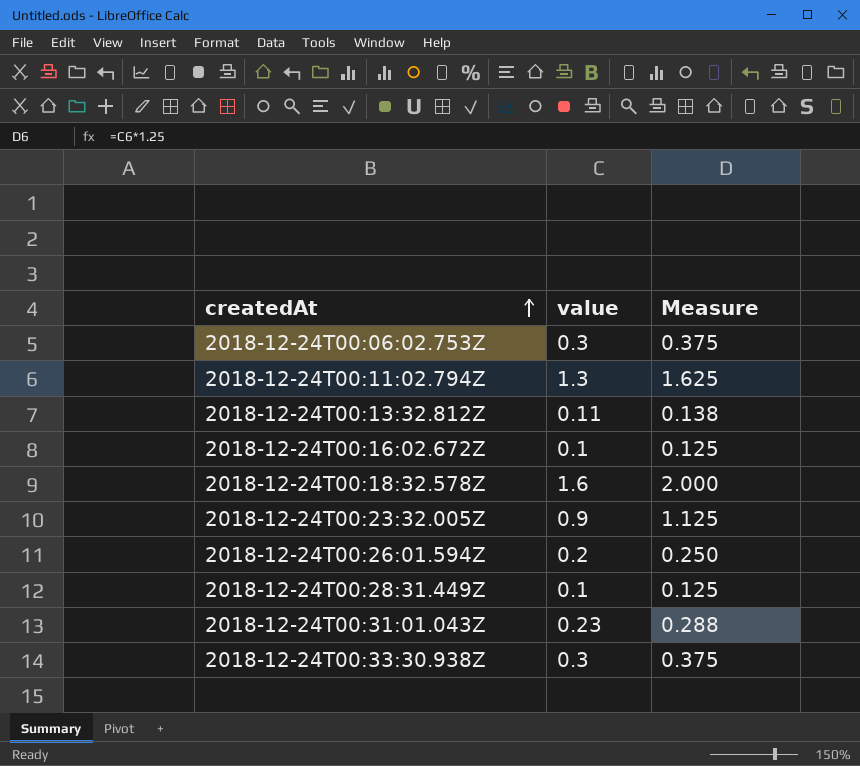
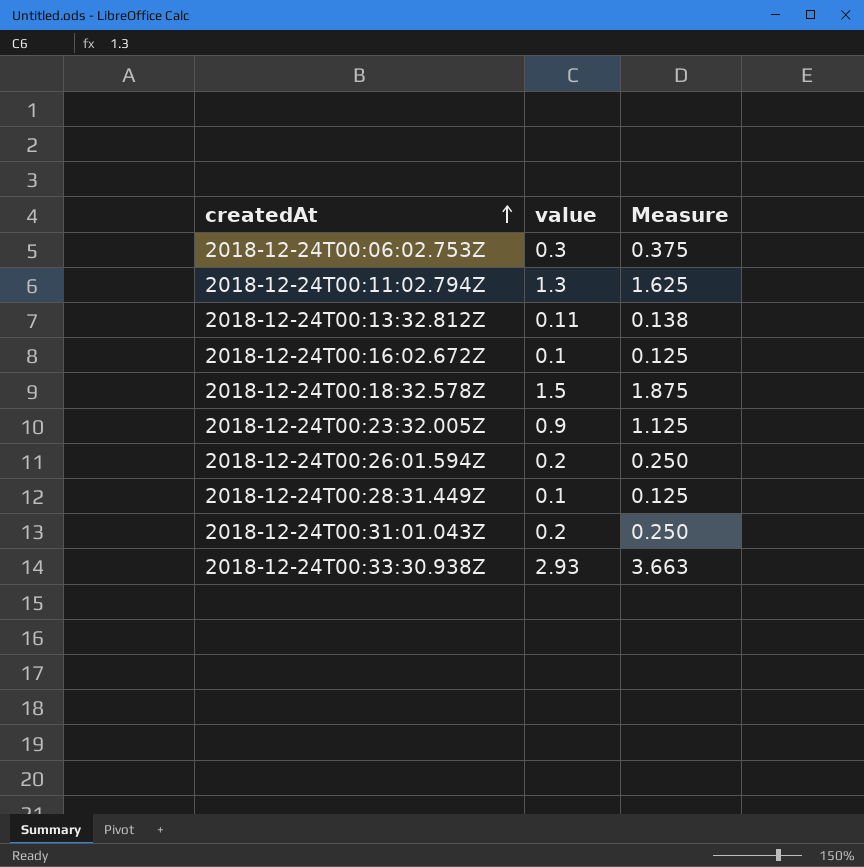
2018-12-24T00:18:32.578Z | value: 1.6 -> 1.5
2018-12-24T00:18:32.578Z | Measure: 2.000 -> 1.875
2018-12-24T00:31:01.043Z | value: 0.23 -> 0.2
2018-12-24T00:31:01.043Z | Measure: 0.288 -> 0.250
2018-12-24T00:33:30.938Z | value: 0.3 -> 2.93
2018-12-24T00:33:30.938Z | Measure: 0.375 -> 3.663

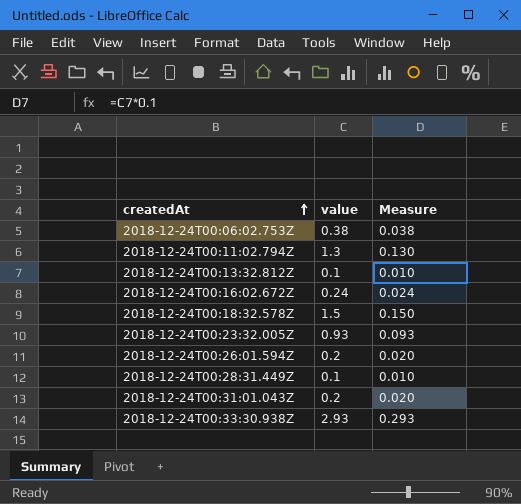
column Measure | formula: [value] * 1.25 -> [value] * 0.1
2018-12-24T00:06:02.753Z | value: 0.3 -> 0.38
2018-12-24T00:13:32.812Z | value: 0.11 -> 0.1
2018-12-24T00:16:02.672Z | value: 0.1 -> 0.24
2018-12-24T00:23:32.005Z | value: 0.9 -> 0.93

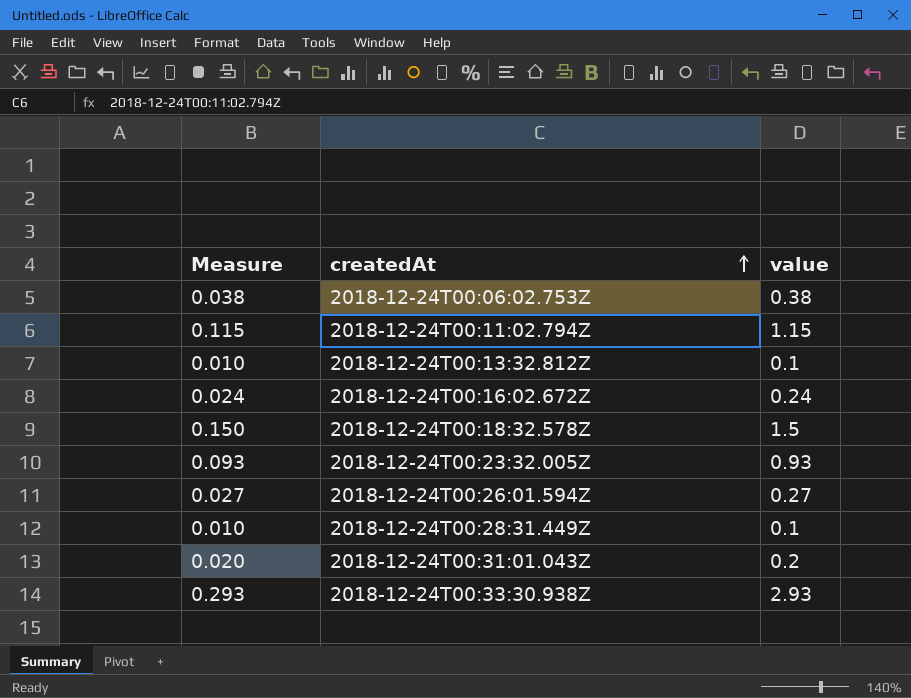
column Measure | position: 3 -> 1
2018-12-24T00:11:02.794Z | Measure: 0.130 -> 0.115
2018-12-24T00:11:02.794Z | value: 1.3 -> 1.15
2018-12-24T00:26:01.594Z | Measure: 0.020 -> 0.027
2018-12-24T00:26:01.594Z | value: 0.2 -> 0.27

